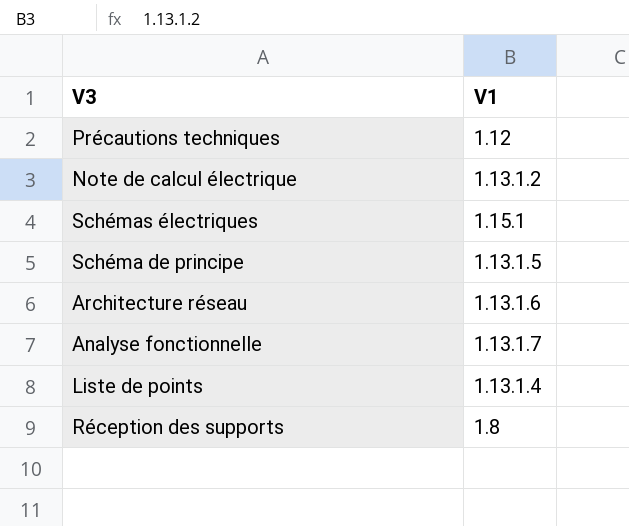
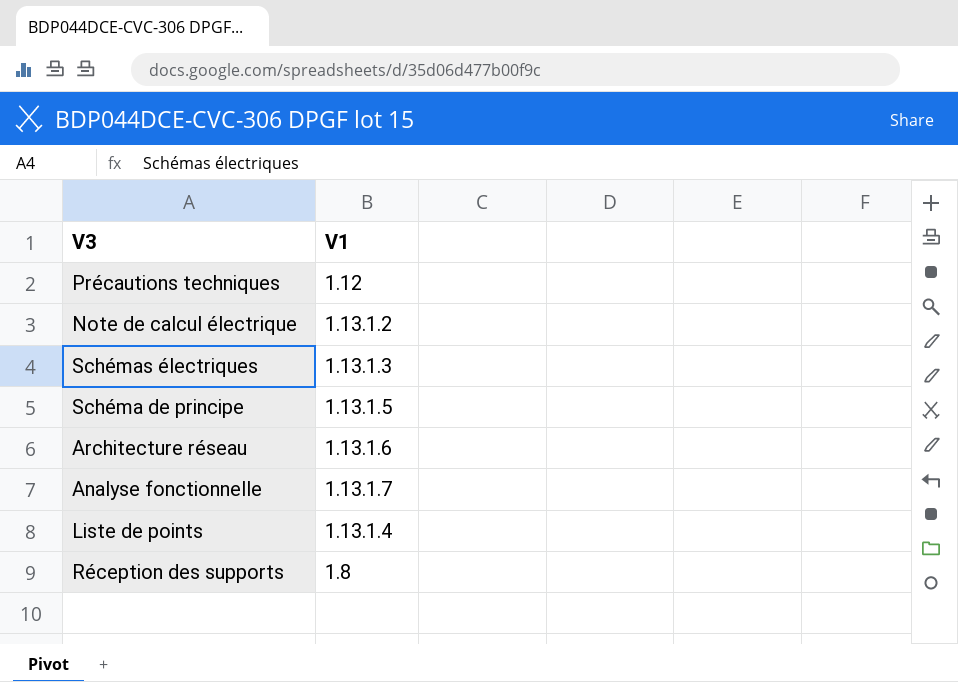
Schémas électriques | V1: 1.15.1 -> 1.13.1.3

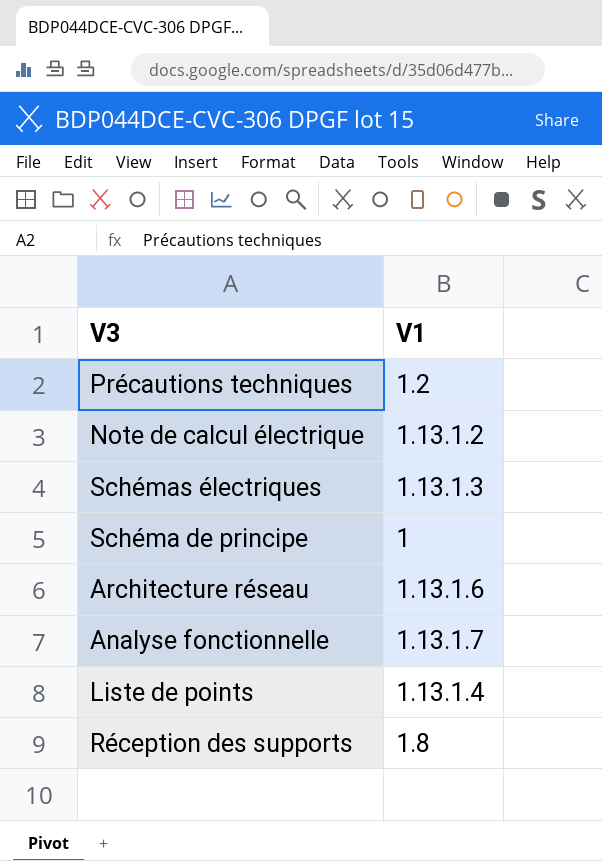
Précautions techniques | V1: 1.12 -> 1.2
Schéma de principe | V1: 1.13.1.5 -> 1

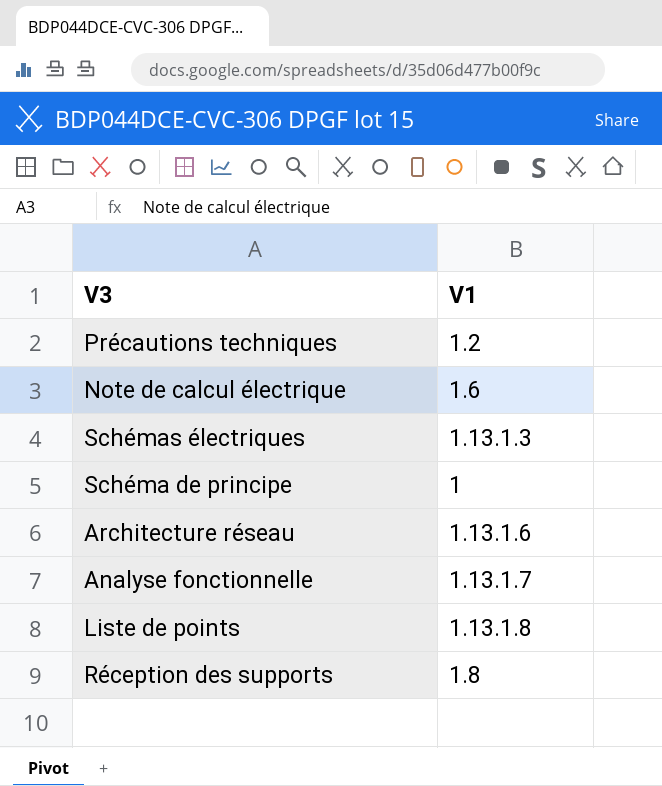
Note de calcul électrique | V1: 1.13.1.2 -> 1.6
Liste de points | V1: 1.13.1.4 -> 1.13.1.8

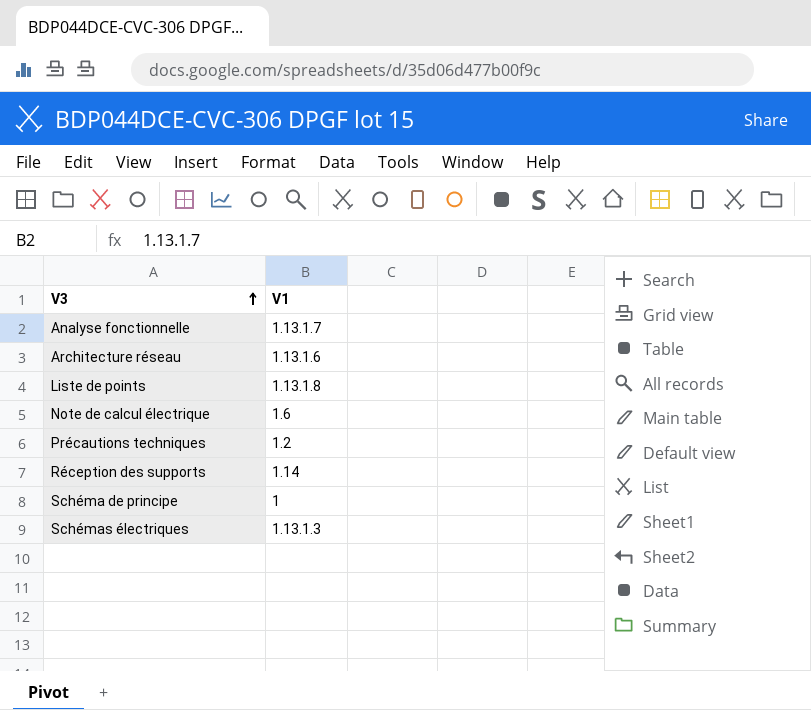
row order: none -> V3 ascending
Réception des supports | V1: 1.8 -> 1.14

